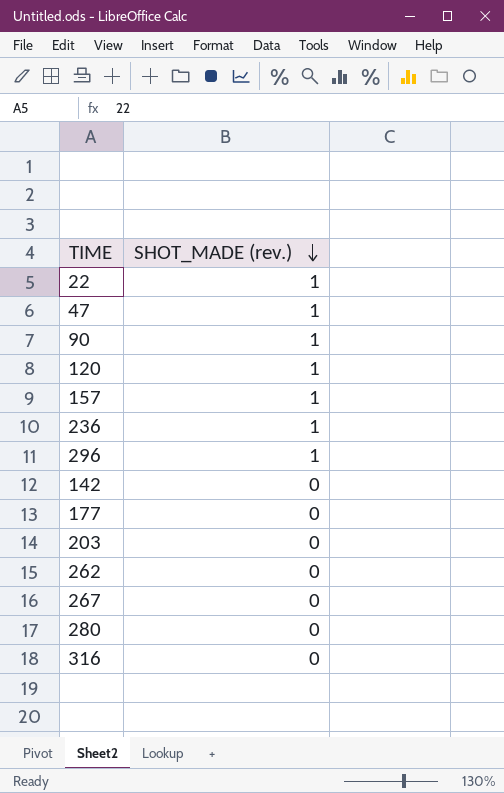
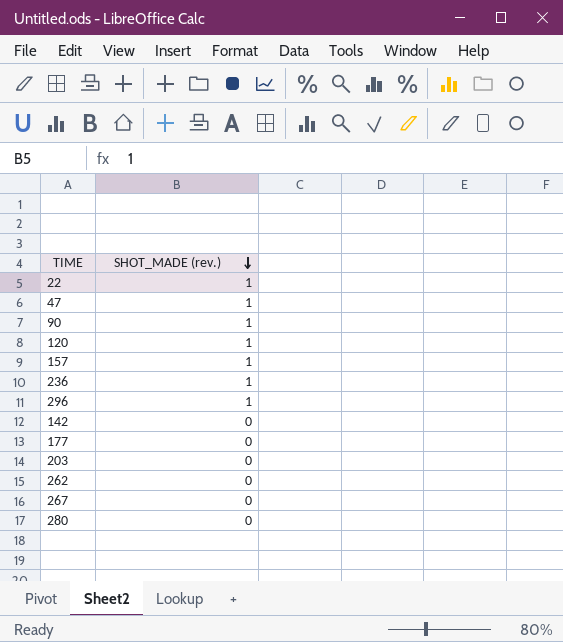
row 316: 0 -> none

